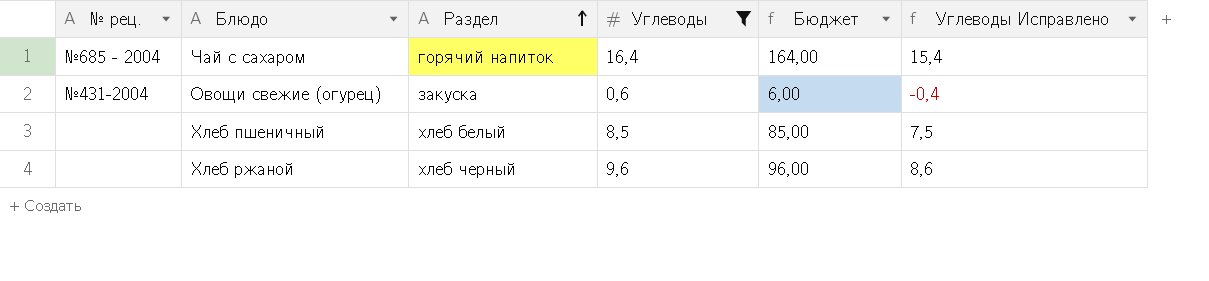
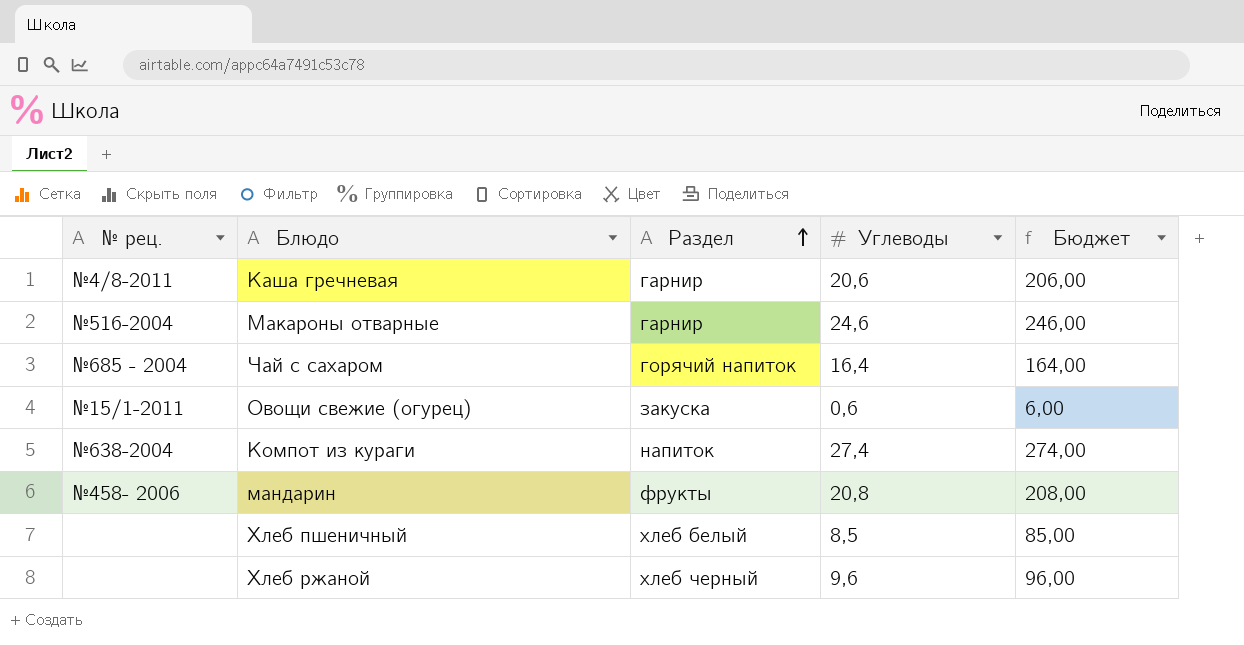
filter: Углеводы <= 16,4 -> none
column Углеводы Исправлено | formula: [Углеводы] - 1 -> none
Овощи свежие (огурец) | № рец.: №431-2004 -> №15/1-2011

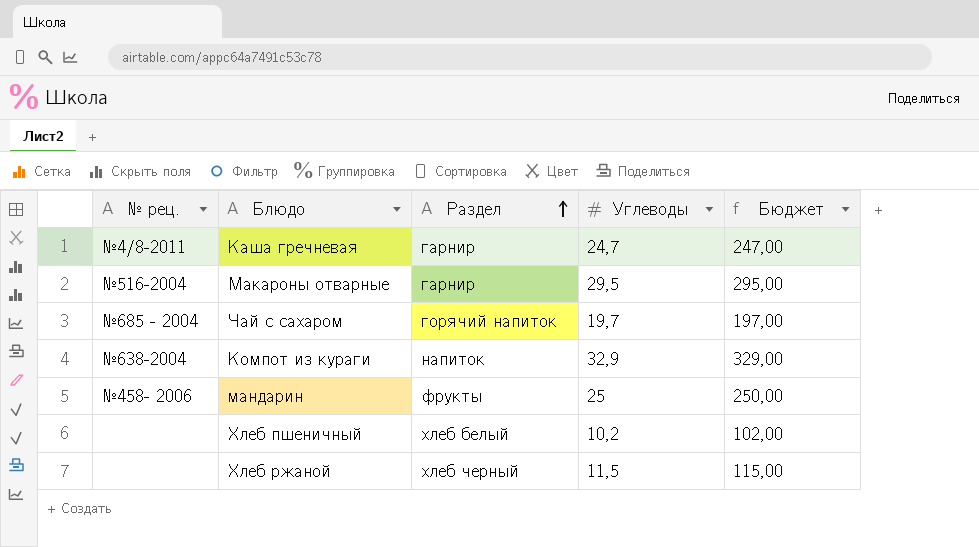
row Овощи свежие (огурец): №15/1-2011 | закуска | 0,6 | 6,00 -> none
Каша гречневая | Углеводы: 20,6 -> 24,7
Каша гречневая | Бюджет: 206,00 -> 247,00
Макароны отварные | Углеводы: 24,6 -> 29,5
Макароны отварные | Бюджет: 246,00 -> 295,00
Чай с сахаром | Углеводы: 16,4 -> 19,7
Чай с сахаром | Бюджет: 164,00 -> 197,00
Компот из кураги | Углеводы: 27,4 -> 32,9
Компот из кураги | Бюджет: 274,00 -> 329,00
мандарин | Углеводы: 20,8 -> 25
мандарин | Бюджет: 208,00 -> 250,00
Хлеб пшеничный | Углеводы: 8,5 -> 10,2
Хлеб пшеничный | Бюджет: 85,00 -> 102,00
Хлеб ржаной | Углеводы: 9,6 -> 11,5
Хлеб ржаной | Бюджет: 96,00 -> 115,00

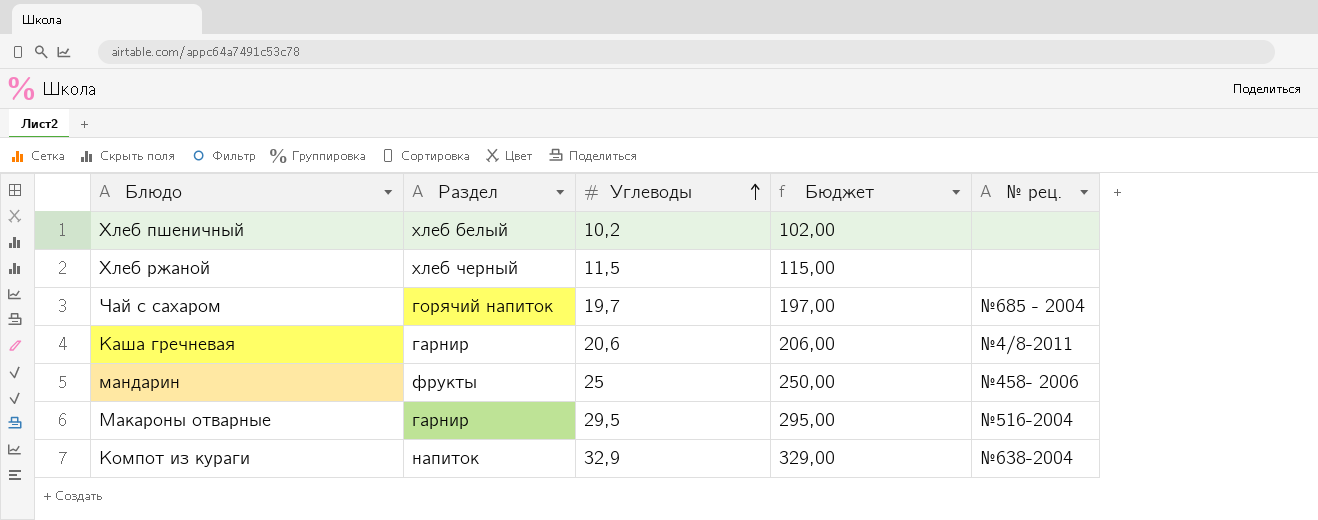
row order: Раздел ascending -> Углеводы ascending
column № рец. | position: 1 -> 5
Каша гречневая | Углеводы: 24,7 -> 20,6
Каша гречневая | Бюджет: 247,00 -> 206,00

